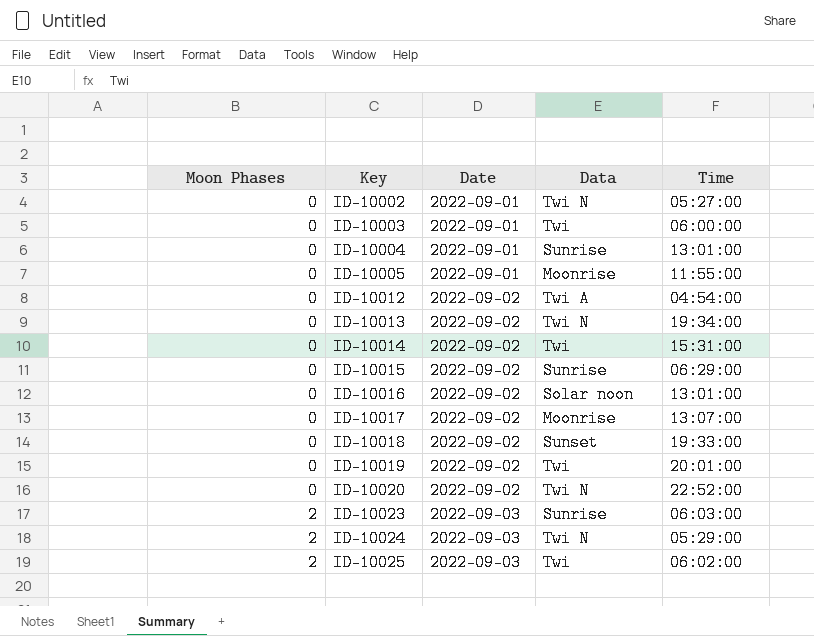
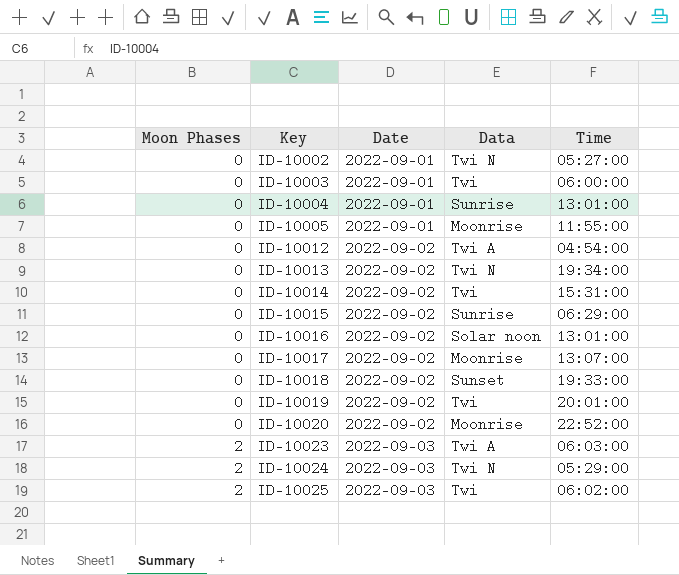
ID-10020 | Data: Twi N -> Moonrise
ID-10023 | Data: Sunrise -> Twi A

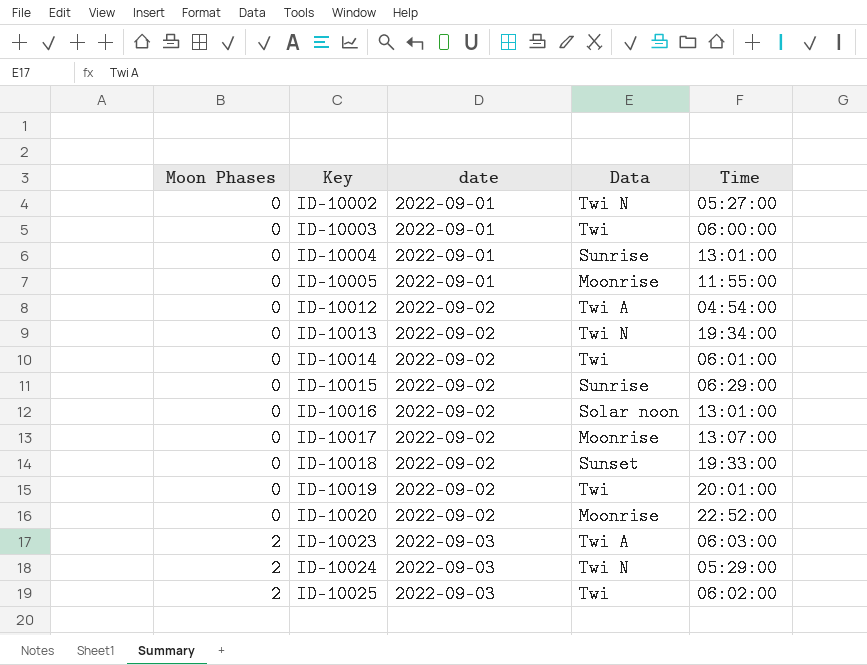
column name: Date -> date
ID-10014 | Time: 15:31:00 -> 06:01:00

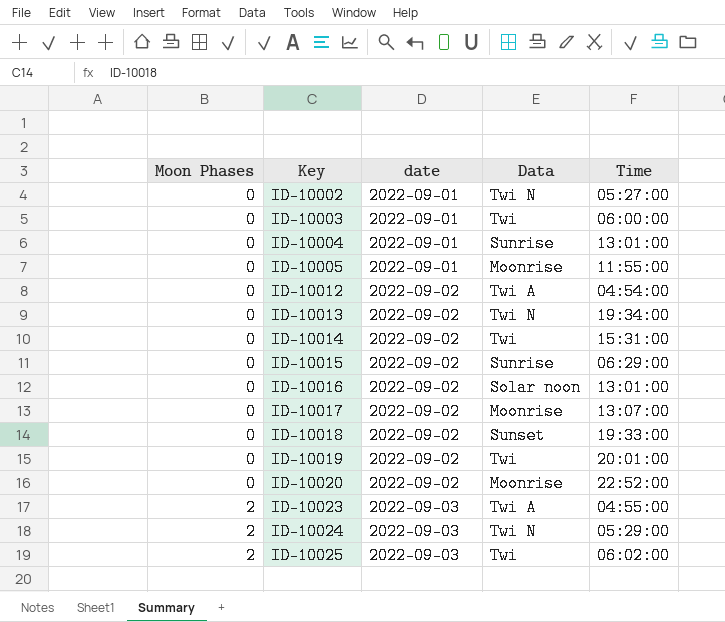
ID-10014 | Time: 06:01:00 -> 15:31:00
ID-10023 | Time: 06:03:00 -> 04:55:00

